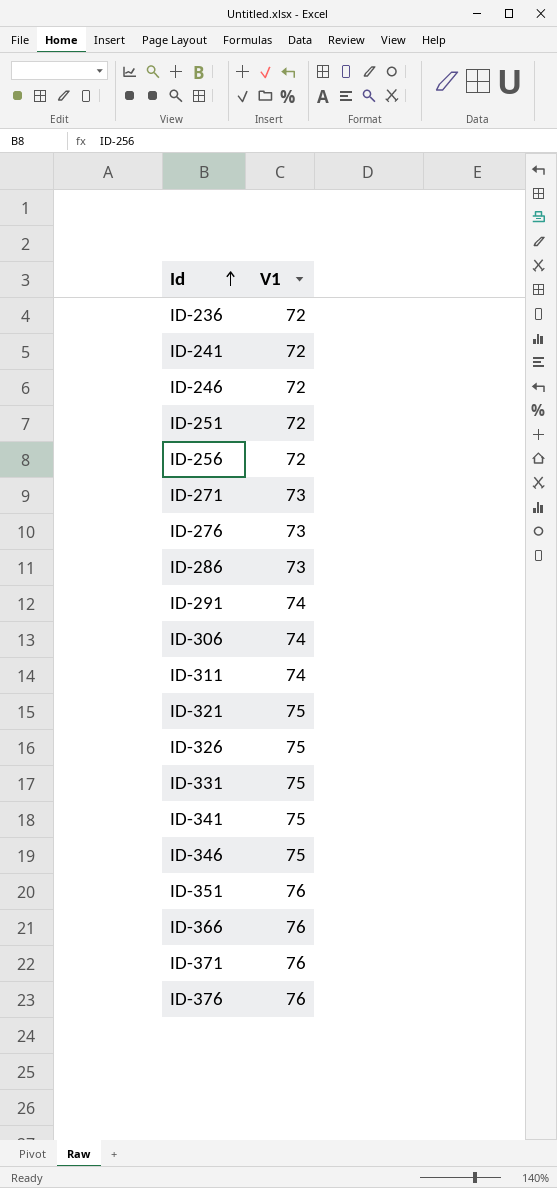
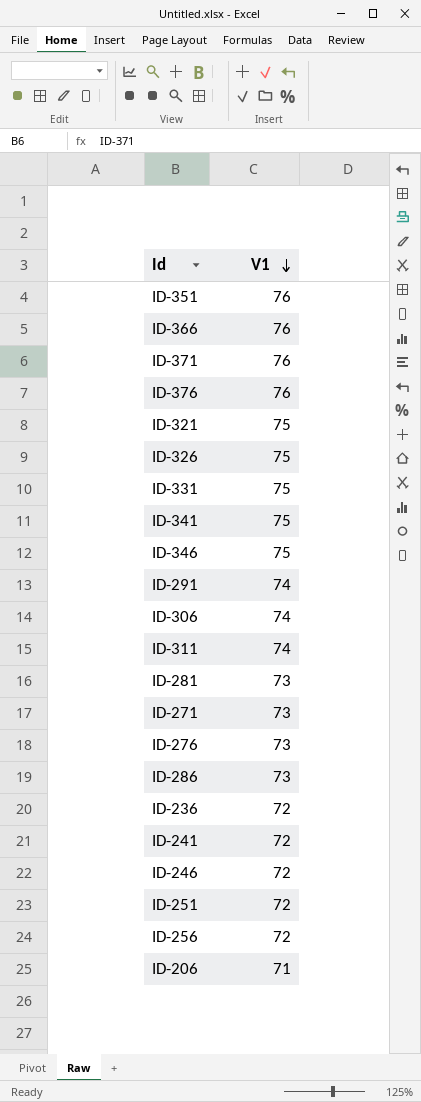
row order: Id ascending -> V1 descending
row ID-281: none -> 73
row ID-206: none -> 71

